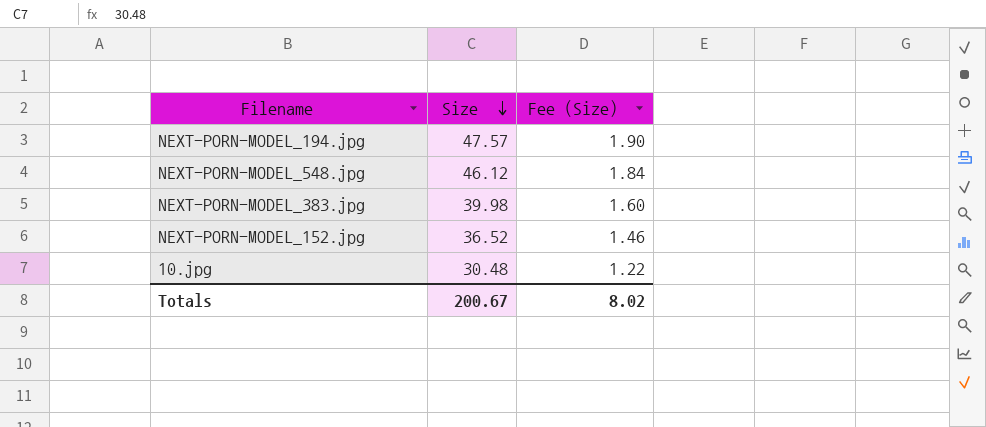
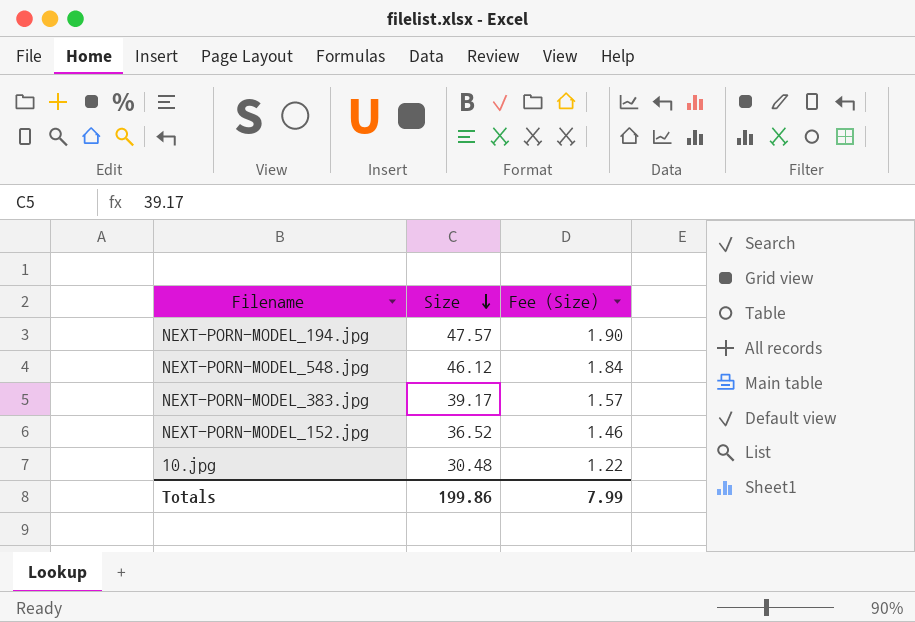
NEXT-PORN-MODEL_383.jpg | Size: 39.98 -> 39.17
NEXT-PORN-MODEL_383.jpg | Fee (Size): 1.60 -> 1.57
Totals | Size: 200.67 -> 199.86
Totals | Fee (Size): 8.02 -> 7.99

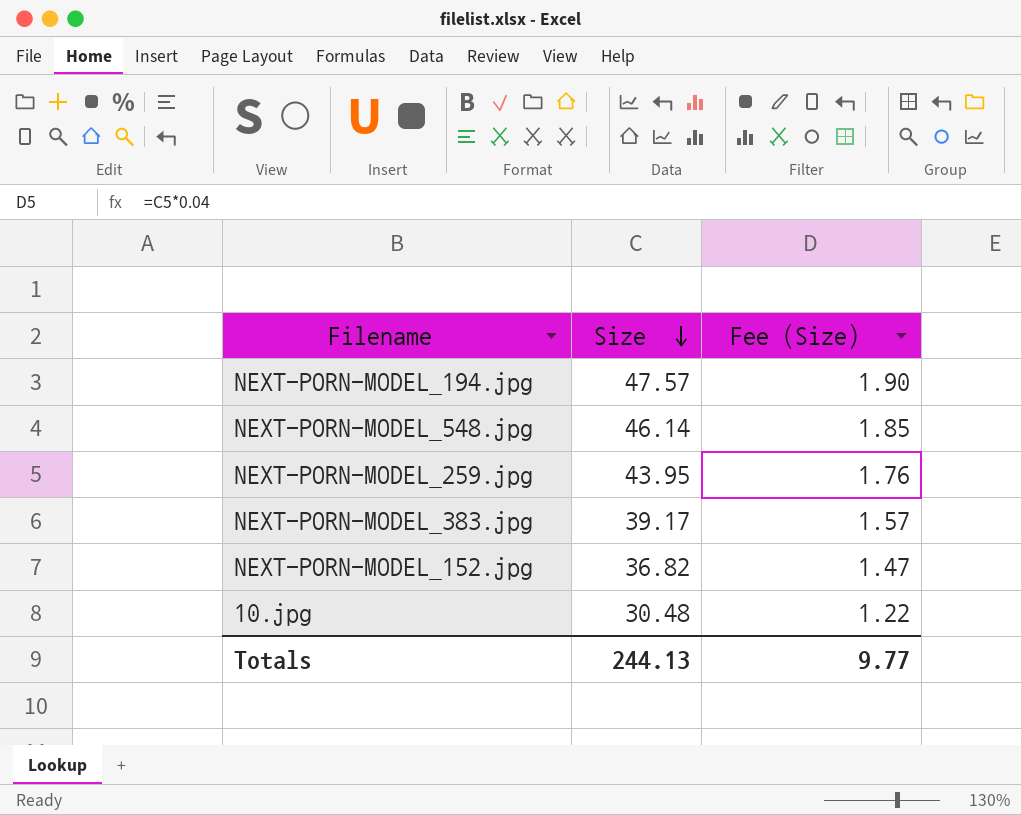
NEXT-PORN-MODEL_548.jpg | Size: 46.12 -> 46.14
NEXT-PORN-MODEL_548.jpg | Fee (Size): 1.84 -> 1.85
row NEXT-PORN-MODEL_259.jpg: none -> 43.95 | 1.76
NEXT-PORN-MODEL_152.jpg | Size: 36.52 -> 36.82
NEXT-PORN-MODEL_152.jpg | Fee (Size): 1.46 -> 1.47
Totals | Size: 199.86 -> 244.13
Totals | Fee (Size): 7.99 -> 9.77

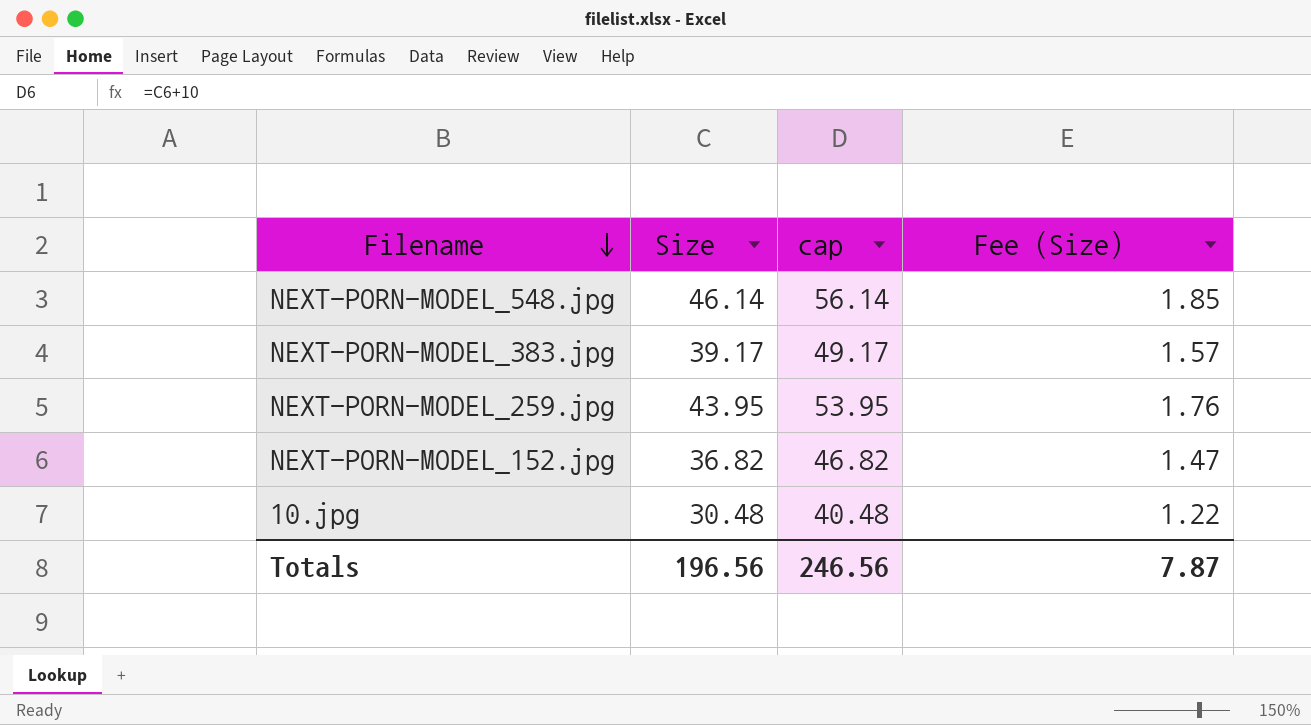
row order: Size descending -> Filename descending
column cap | formula: none -> [Size] + 10
row NEXT-PORN-MODEL_194.jpg: 47.57 | 1.90 -> none
Totals | Size: 244.13 -> 196.56
Totals | Fee (Size): 9.77 -> 7.87

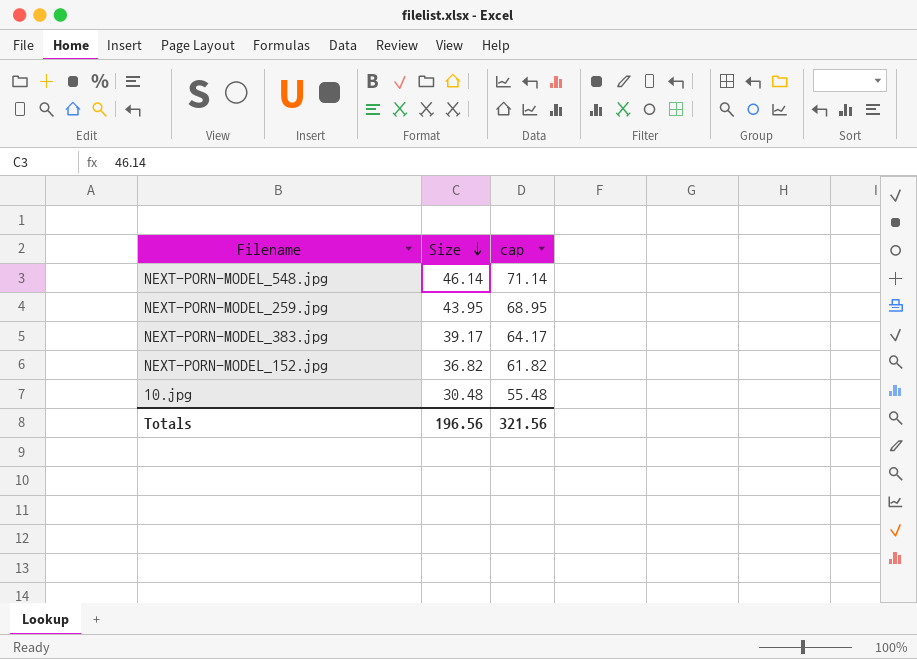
row order: Filename descending -> Size descending
column Fee (Size) | formula: [Size] * 0.04 -> none
column cap | formula: [Size] + 10 -> [Size] + 25
Totals | cap: 246.56 -> 321.56

